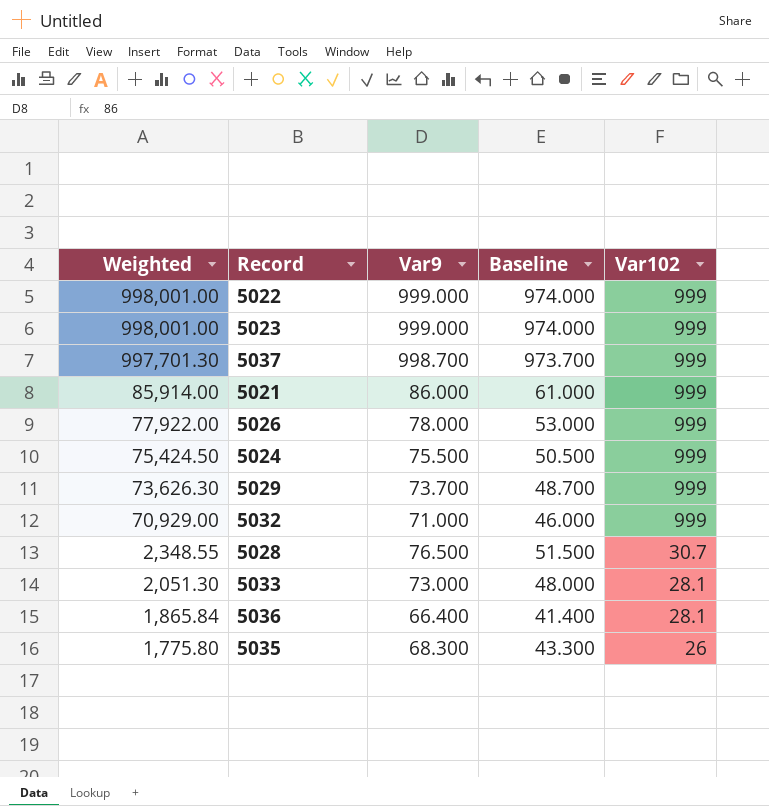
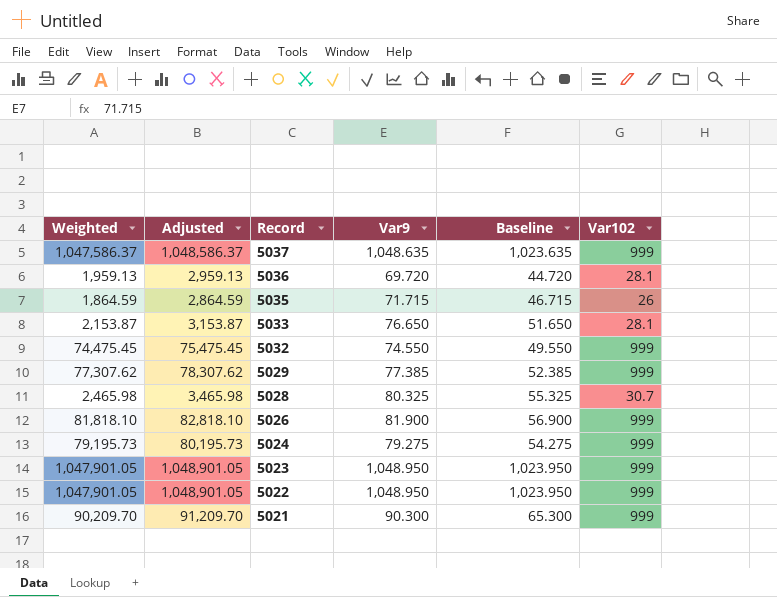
row order: Weighted descending -> Record descending
column Adjusted | formula: none -> [Weighted] + 1000
5037 | Weighted: 997,701.30 -> 1,047,586.37
5037 | Var9: 998.700 -> 1,048.635
5037 | Baseline: 973.700 -> 1,023.635
5036 | Weighted: 1,865.84 -> 1,959.13
5036 | Var9: 66.400 -> 69.720
5036 | Baseline: 41.400 -> 44.720
5035 | Weighted: 1,775.80 -> 1,864.59
5035 | Var9: 68.300 -> 71.715
5035 | Baseline: 43.300 -> 46.715
5033 | Weighted: 2,051.30 -> 2,153.87
5033 | Var9: 73.000 -> 76.650
5033 | Baseline: 48.000 -> 51.650
5032 | Weighted: 70,929.00 -> 74,475.45
5032 | Var9: 71.000 -> 74.550
5032 | Baseline: 46.000 -> 49.550
5029 | Weighted: 73,626.30 -> 77,307.62
5029 | Var9: 73.700 -> 77.385
5029 | Baseline: 48.700 -> 52.385
5028 | Weighted: 2,348.55 -> 2,465.98
5028 | Var9: 76.500 -> 80.325
5028 | Baseline: 51.500 -> 55.325
5026 | Weighted: 77,922.00 -> 81,818.10
5026 | Var9: 78.000 -> 81.900
5026 | Baseline: 53.000 -> 56.900
5024 | Weighted: 75,424.50 -> 79,195.73
5024 | Var9: 75.500 -> 79.275
5024 | Baseline: 50.500 -> 54.275
5023 | Weighted: 998,001.00 -> 1,047,901.05
5023 | Var9: 999.000 -> 1,048.950
5023 | Baseline: 974.000 -> 1,023.950
5022 | Weighted: 998,001.00 -> 1,047,901.05
5022 | Var9: 999.000 -> 1,048.950
5022 | Baseline: 974.000 -> 1,023.950
5021 | Weighted: 85,914.00 -> 90,209.70
5021 | Var9: 86.000 -> 90.300
5021 | Baseline: 61.000 -> 65.300

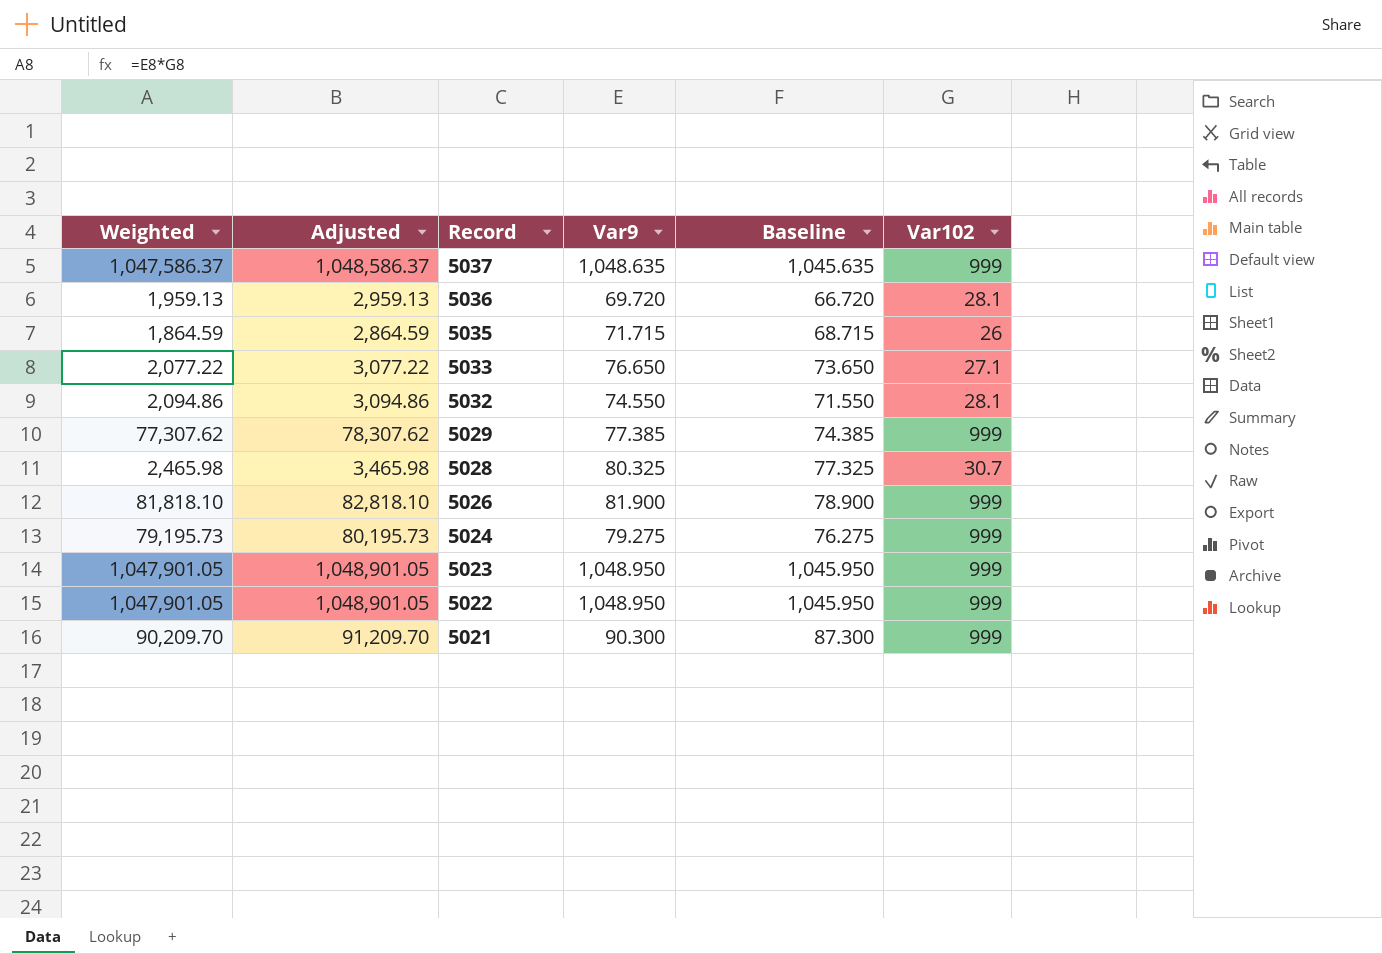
column Baseline | formula: [Var9] - 25 -> [Var9] - 3
5033 | Weighted: 2,153.87 -> 2,077.22
5033 | Adjusted: 3,153.87 -> 3,077.22
5033 | Var102: 28.1 -> 27.1
5032 | Weighted: 74,475.45 -> 2,094.86
5032 | Adjusted: 75,475.45 -> 3,094.86
5032 | Var102: 999 -> 28.1

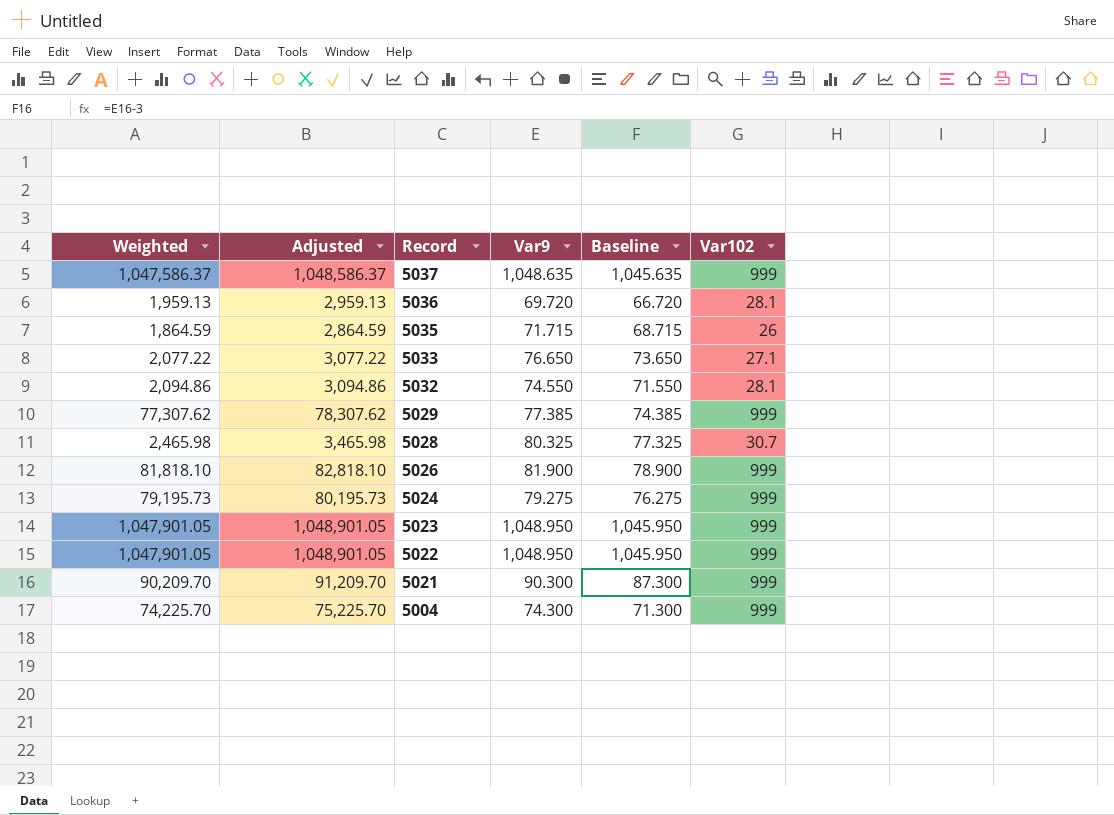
row 5004: none -> 74,225.70 | 75,225.70 | 74.300 | 71.300 | 999

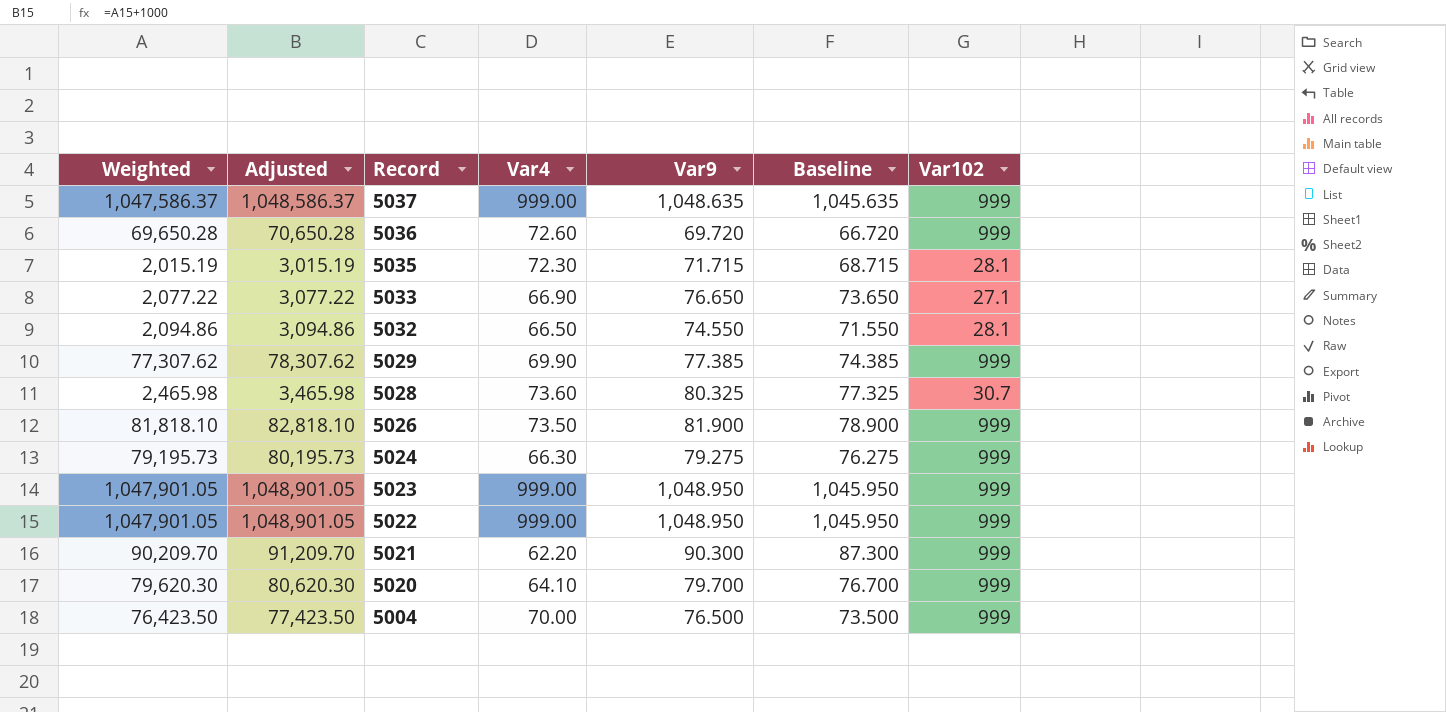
column Var4 | position: none -> 4
5036 | Weighted: 1,959.13 -> 69,650.28
5036 | Adjusted: 2,959.13 -> 70,650.28
5036 | Var102: 28.1 -> 999
5035 | Weighted: 1,864.59 -> 2,015.19
5035 | Adjusted: 2,864.59 -> 3,015.19
5035 | Var102: 26 -> 28.1
row 5020: none -> 79,620.30 | 80,620.30 | 64.10 | 79.700 | 76.700 | 999
5004 | Weighted: 74,225.70 -> 76,423.50
5004 | Adjusted: 75,225.70 -> 77,423.50
5004 | Var9: 74.300 -> 76.500
5004 | Baseline: 71.300 -> 73.500

